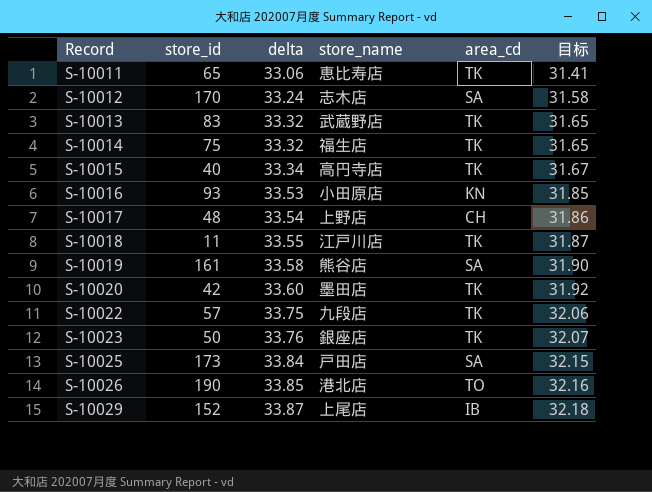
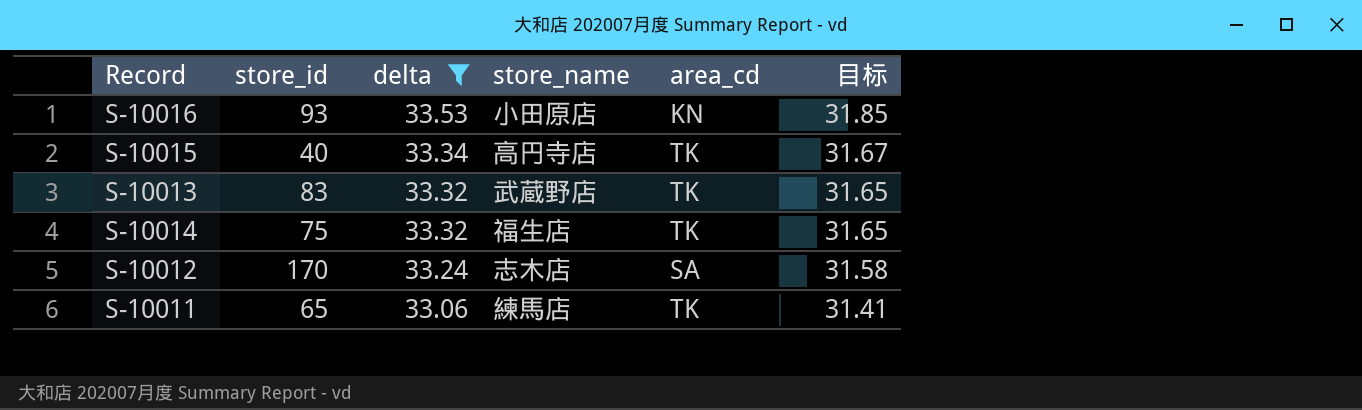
filter: none -> delta <= 33.53
row order: Record ascending -> delta descending
S-10011 | store_name: 恵比寿店 -> 練馬店

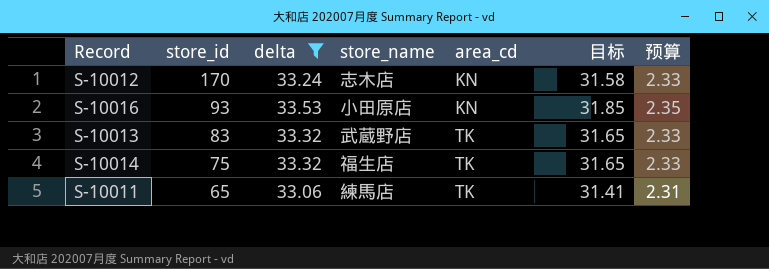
row order: delta descending -> store_id descending
column 预算 | formula: none -> [delta] * 0.07
row S-10015: 40 | 33.34 | 高円寺店 | TK | 31.67 -> none
S-10012 | area_cd: SA -> KN

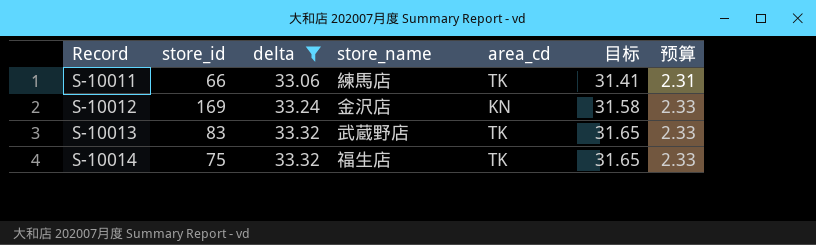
row order: store_id descending -> Record ascending
row S-10016: 93 | 33.53 | 小田原店 | KN | 31.85 | 2.35 -> none
S-10011 | store_id: 65 -> 66
S-10012 | store_id: 170 -> 169
S-10012 | store_name: 志木店 -> 金沢店

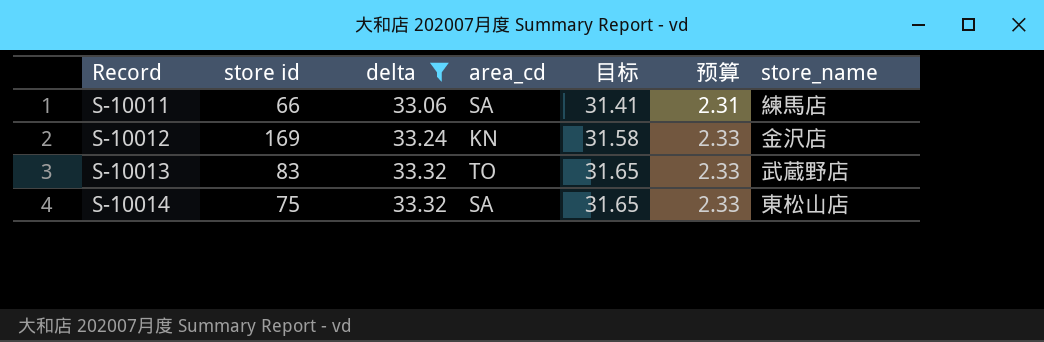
column name: store_id -> store id
column store_name | position: 4 -> 7
S-10011 | area_cd: TK -> SA
S-10013 | area_cd: TK -> TO
S-10014 | area_cd: TK -> SA
S-10014 | store_name: 福生店 -> 東松山店

